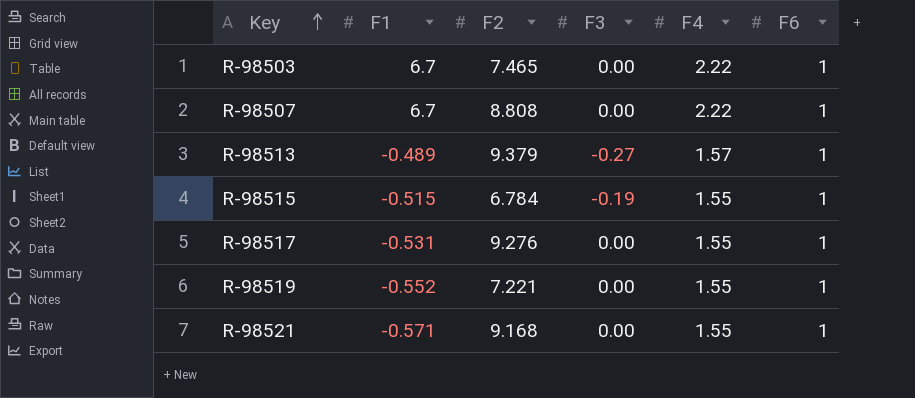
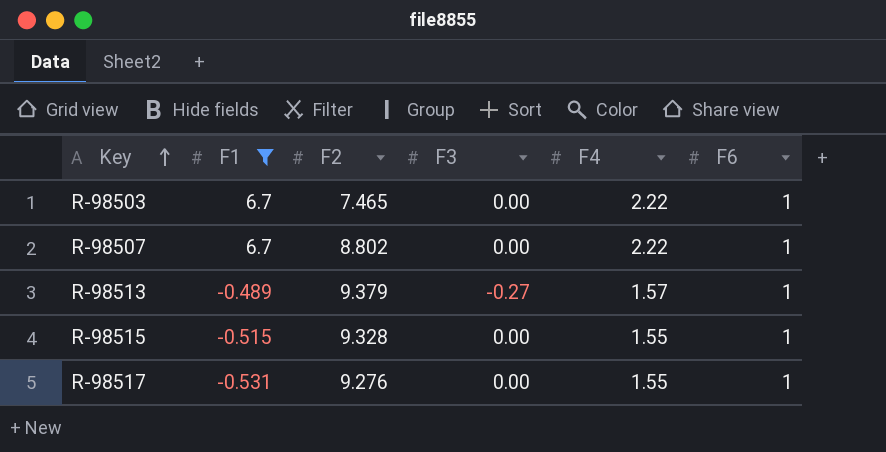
filter: none -> F1 >= -0.531
R-98507 | F2: 8.808 -> 8.802
R-98515 | F2: 6.784 -> 9.328
R-98515 | F3: -0.19 -> 0.00

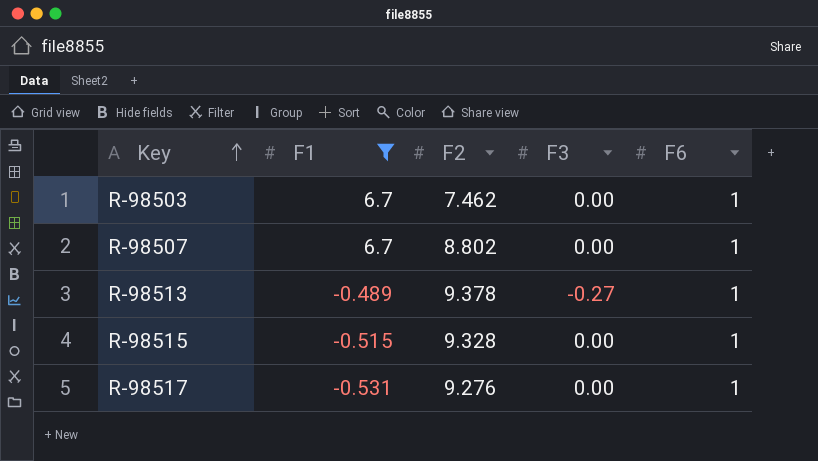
column F4 | position: 5 -> none
R-98503 | F2: 7.465 -> 7.462
R-98513 | F2: 9.379 -> 9.378

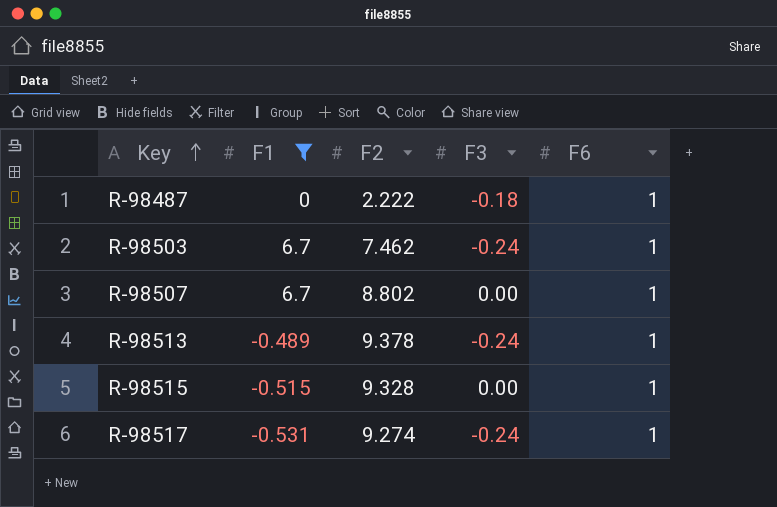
row R-98487: none -> 0 | 2.222 | -0.18 | 1
R-98503 | F3: 0.00 -> -0.24
R-98513 | F3: -0.27 -> -0.24
R-98517 | F2: 9.276 -> 9.274
R-98517 | F3: 0.00 -> -0.24

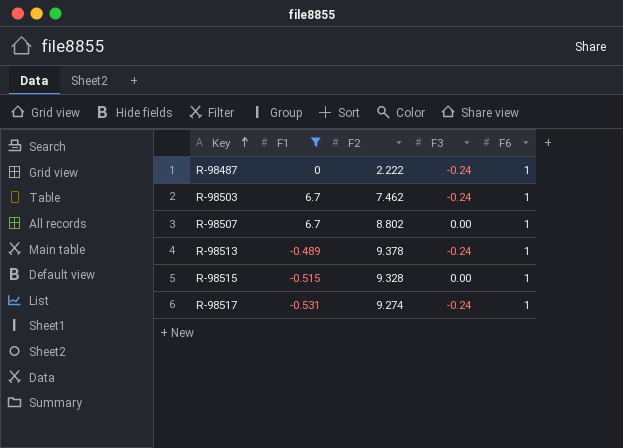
R-98487 | F3: -0.18 -> -0.24

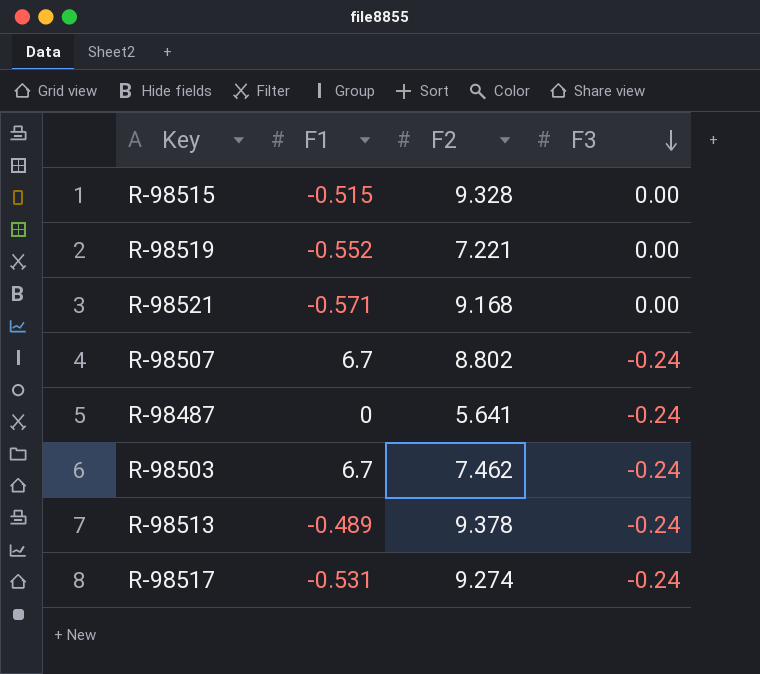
filter: F1 >= -0.531 -> none
row order: Key ascending -> F3 descending
column F6 | position: 5 -> none
R-98507 | F3: 0.00 -> -0.24
R-98487 | F2: 2.222 -> 5.641

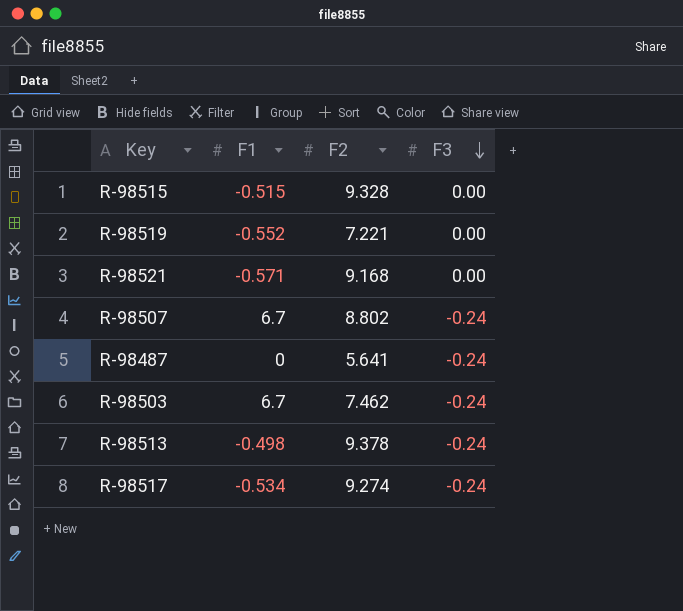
R-98513 | F1: -0.489 -> -0.498
R-98517 | F1: -0.531 -> -0.534

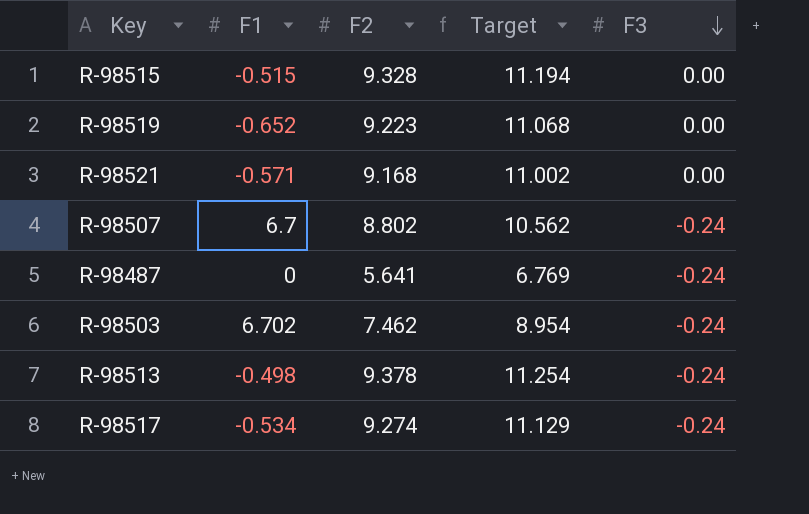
column Target | formula: none -> [F2] * 1.2
R-98519 | F1: -0.552 -> -0.652
R-98519 | F2: 7.221 -> 9.223
R-98503 | F1: 6.7 -> 6.702

